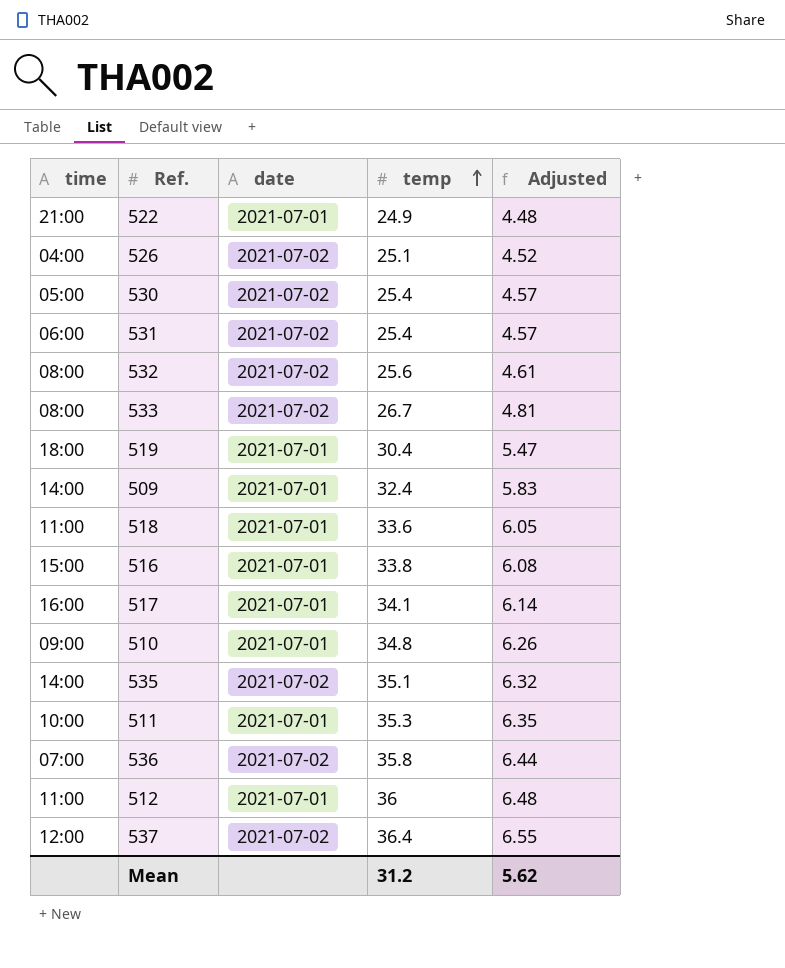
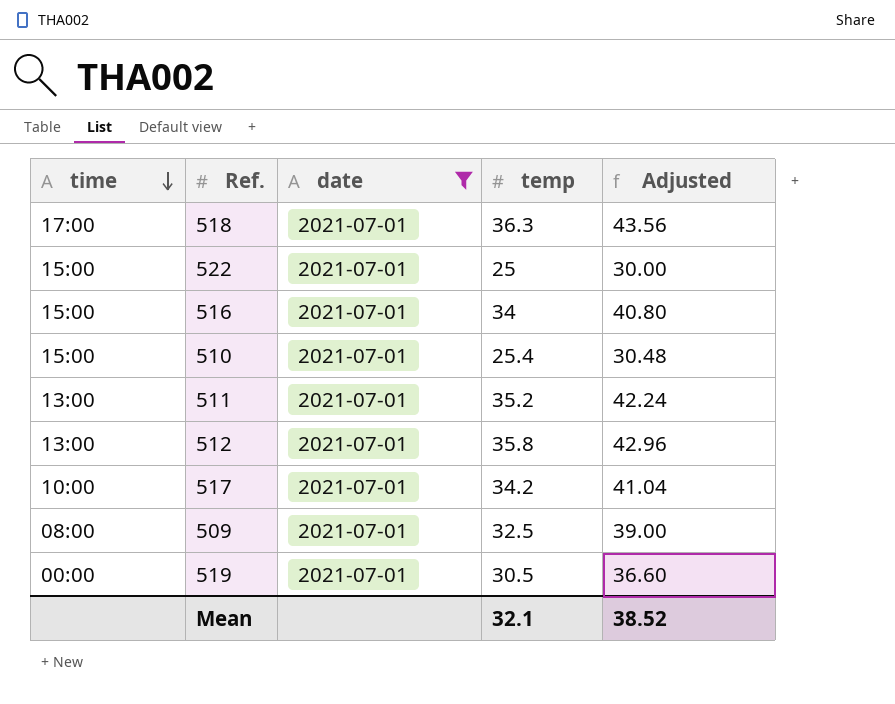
filter: none -> date = 2021-07-01
row order: temp ascending -> time descending
column Adjusted | formula: [temp] * 0.18 -> [temp] * 1.2
518 | time: 11:00 -> 17:00
518 | temp: 33.6 -> 36.3
522 | time: 21:00 -> 15:00
522 | temp: 24.9 -> 25
516 | temp: 33.8 -> 34
510 | time: 09:00 -> 15:00
510 | temp: 34.8 -> 25.4
511 | time: 10:00 -> 13:00
511 | temp: 35.3 -> 35.2
512 | time: 11:00 -> 13:00
512 | temp: 36 -> 35.8
517 | time: 16:00 -> 10:00
517 | temp: 34.1 -> 34.2
509 | time: 14:00 -> 08:00
509 | temp: 32.4 -> 32.5
519 | time: 18:00 -> 00:00
519 | temp: 30.4 -> 30.5
Mean | temp: 31.2 -> 32.1
Mean | Adjusted: 5.62 -> 38.52

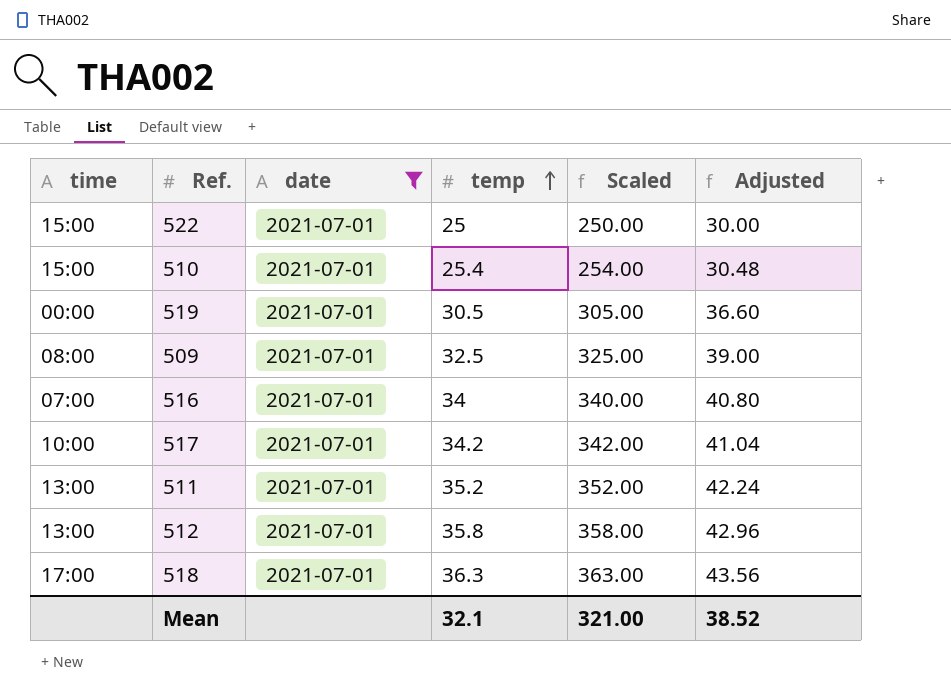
row order: time descending -> temp ascending
column Scaled | formula: none -> [temp] * 10
516 | time: 15:00 -> 07:00

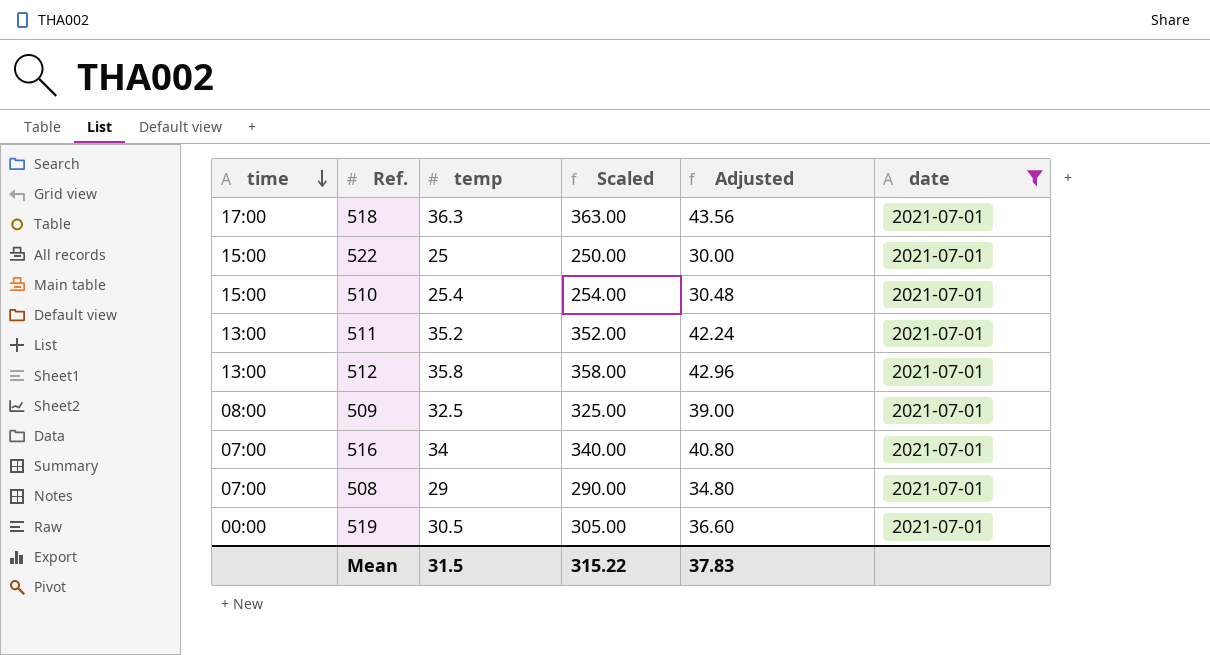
row order: temp ascending -> time descending
column date | position: 3 -> 6
row 517: 10:00 | 2021-07-01 | 34.2 | 342.00 | 41.04 -> none
row 508: none -> 07:00 | 29 | 290.00 | 34.80 | 2021-07-01
Mean | temp: 32.1 -> 31.5
Mean | Scaled: 321.00 -> 315.22
Mean | Adjusted: 38.52 -> 37.83

